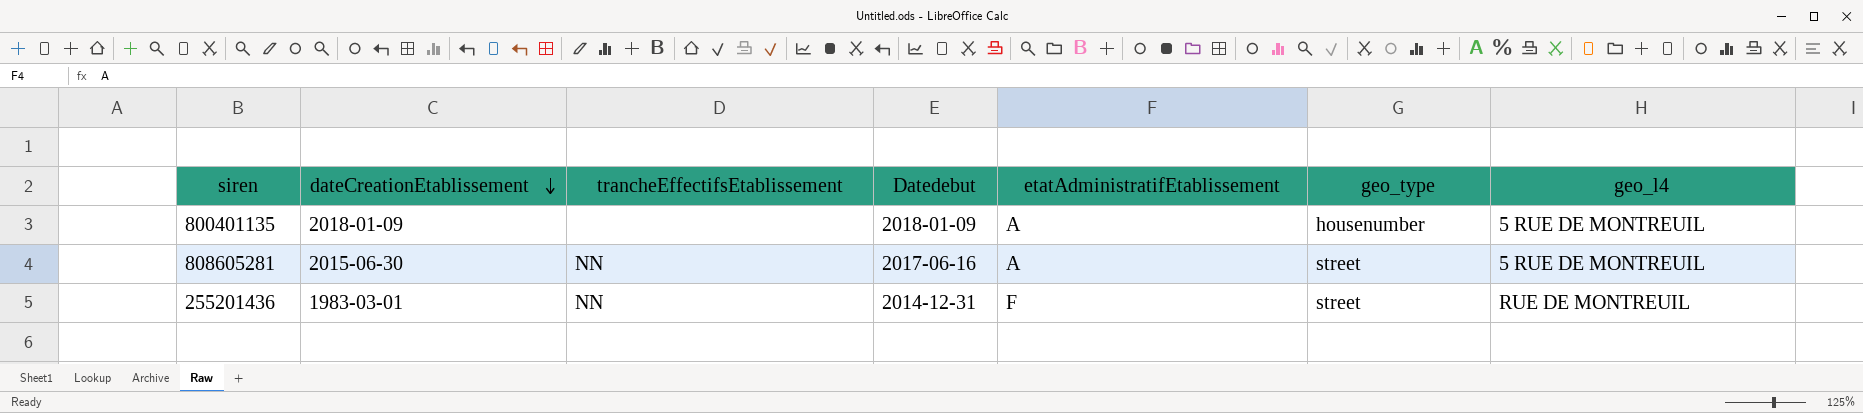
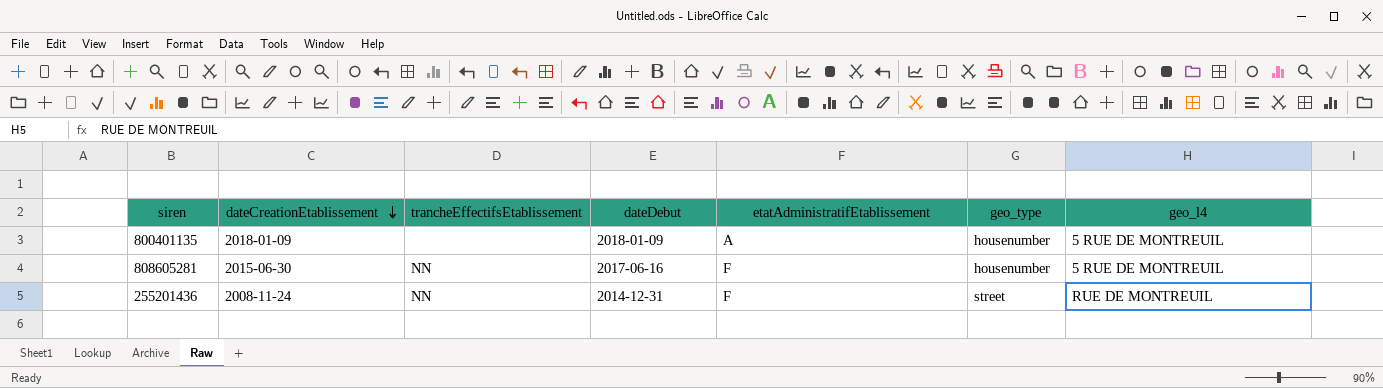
column name: Datedebut -> dateDebut
808605281 | etatAdministratifEtablissement: A -> F
808605281 | geo_type: street -> housenumber
255201436 | dateCreationEtablissement: 1983-03-01 -> 2008-11-24

